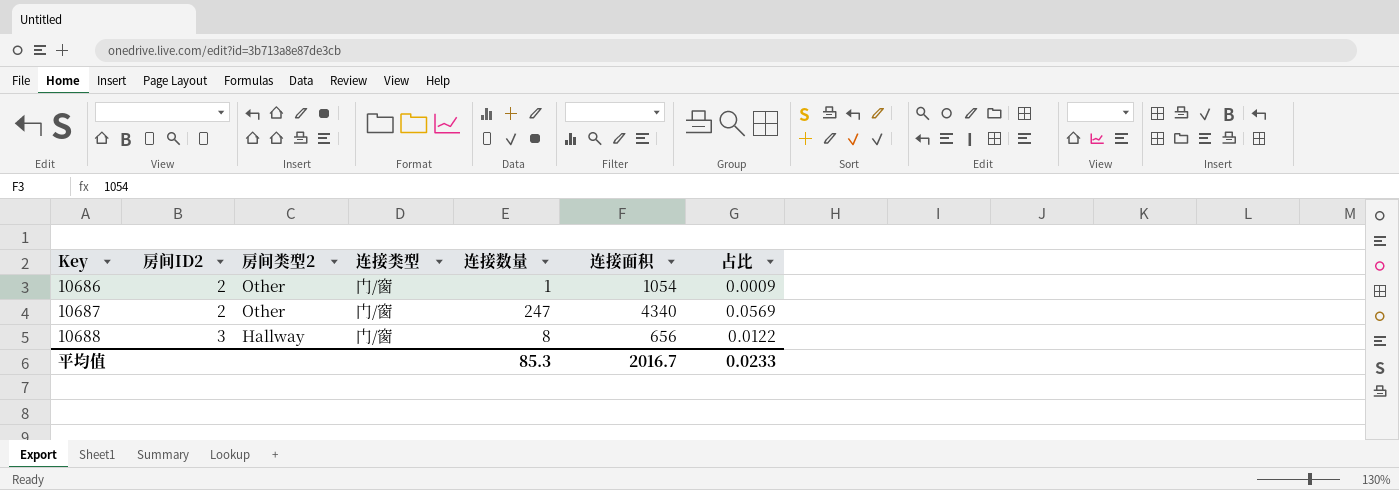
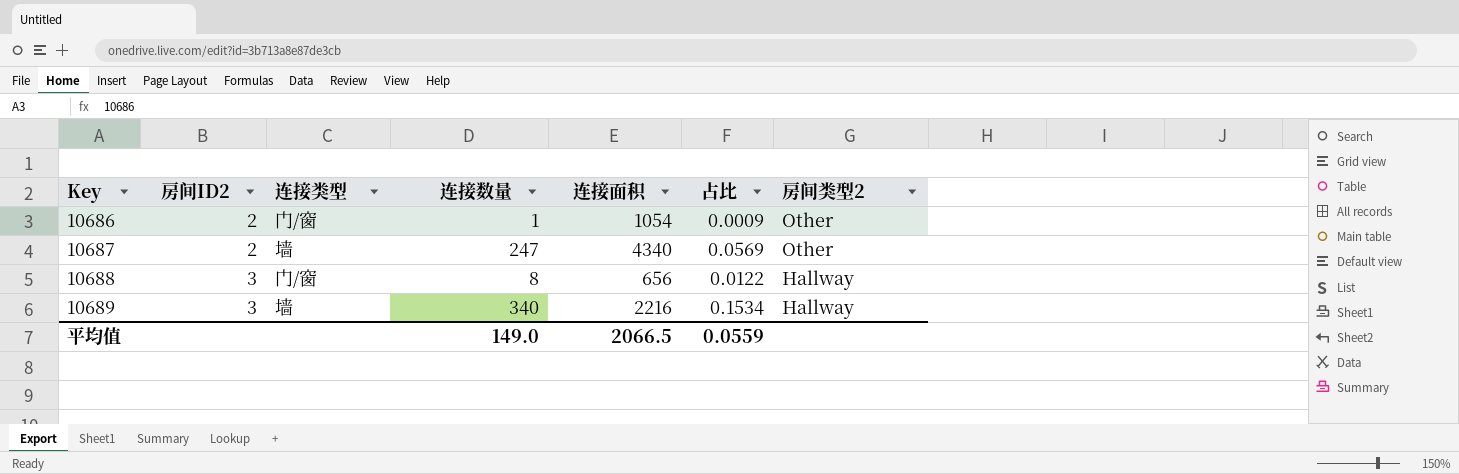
column 房间类型2 | position: 3 -> 7
10687 | 连接类型: 门/窗 -> 墙
row 10689: none -> 3 | 墙 | 340 | 2216 | 0.1534 | Hallway
平均值 | 连接数量: 85.3 -> 149.0
平均值 | 连接面积: 2016.7 -> 2066.5
平均值 | 占比: 0.0233 -> 0.0559

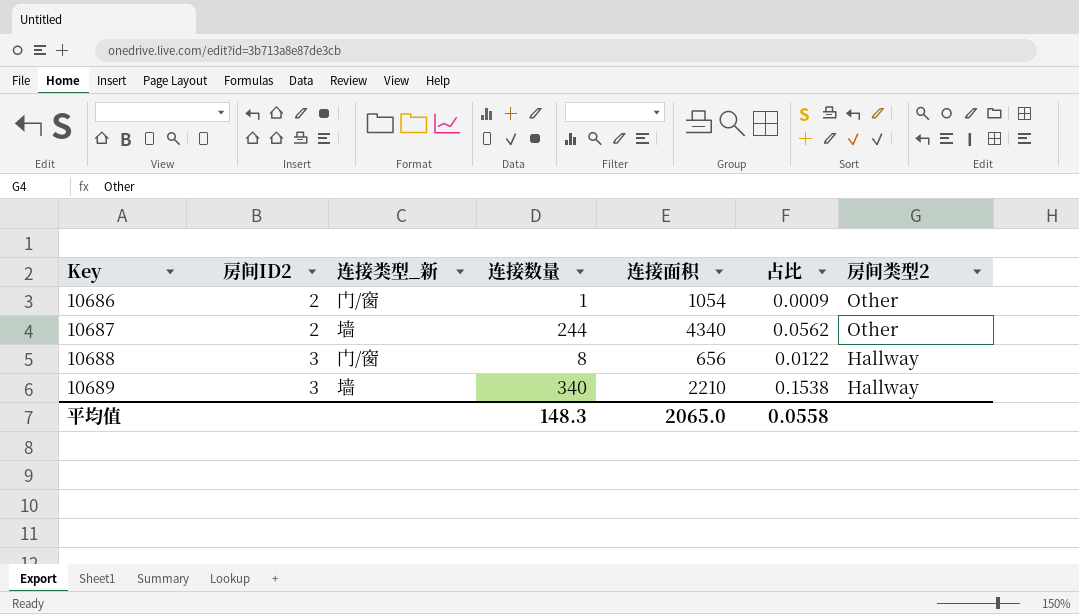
column name: 连接类型 -> 连接类型_新
10687 | 连接数量: 247 -> 244
10687 | 占比: 0.0569 -> 0.0562
10689 | 连接面积: 2216 -> 2210
10689 | 占比: 0.1534 -> 0.1538
平均值 | 连接数量: 149.0 -> 148.3
平均值 | 连接面积: 2066.5 -> 2065.0
平均值 | 占比: 0.0559 -> 0.0558

